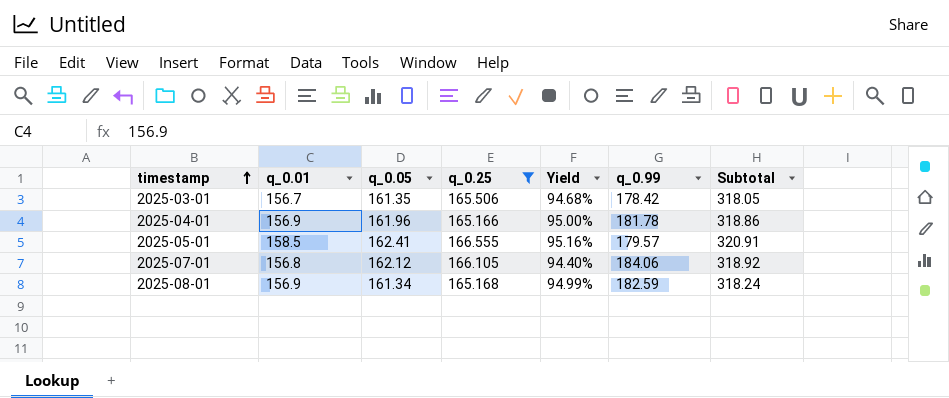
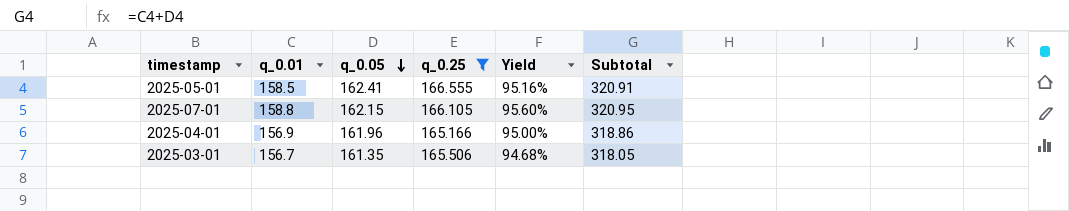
row order: timestamp ascending -> q_0.05 descending
column q_0.99 | position: 6 -> none
row 2025-08-01: 156.9 | 161.34 | 165.168 | 94.99% | 182.59 | 318.24 -> none
2025-07-01 | q_0.01: 156.8 -> 158.8
2025-07-01 | q_0.05: 162.12 -> 162.15
2025-07-01 | Yield: 94.40% -> 95.60%
2025-07-01 | Subtotal: 318.92 -> 320.95

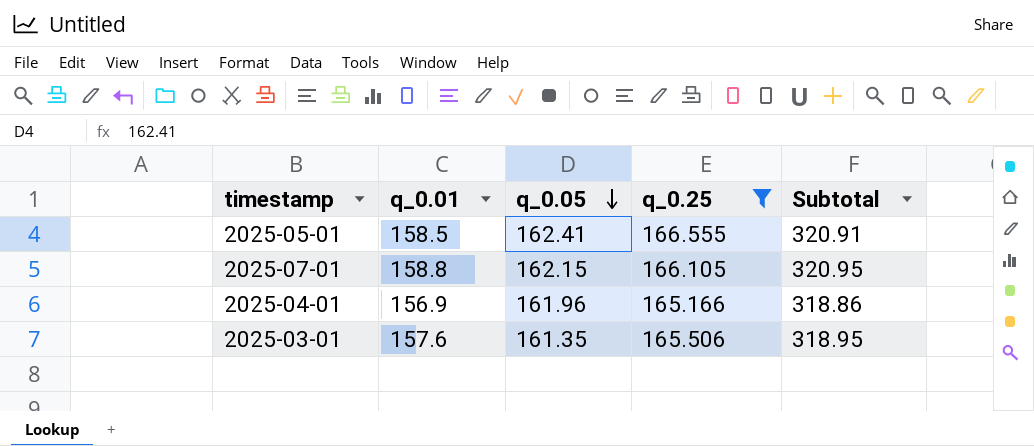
column Yield | formula: [q_0.01] / [q_0.25] -> none
2025-03-01 | q_0.01: 156.7 -> 157.6
2025-03-01 | Subtotal: 318.05 -> 318.95

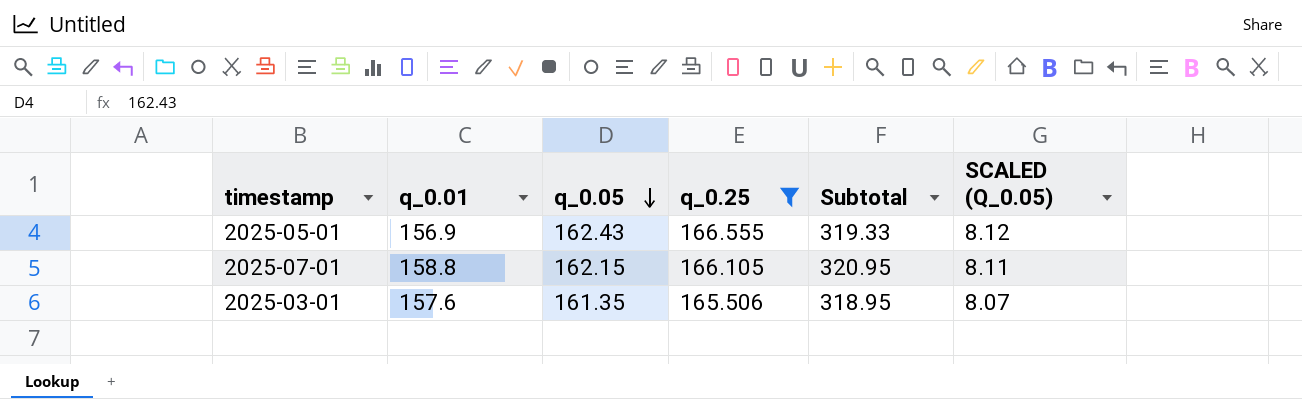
column SCALED (Q_0.05) | formula: none -> [q_0.05] * 0.05
row 2025-04-01: 156.9 | 161.96 | 165.166 | 318.86 -> none
2025-05-01 | q_0.01: 158.5 -> 156.9
2025-05-01 | q_0.05: 162.41 -> 162.43
2025-05-01 | Subtotal: 320.91 -> 319.33

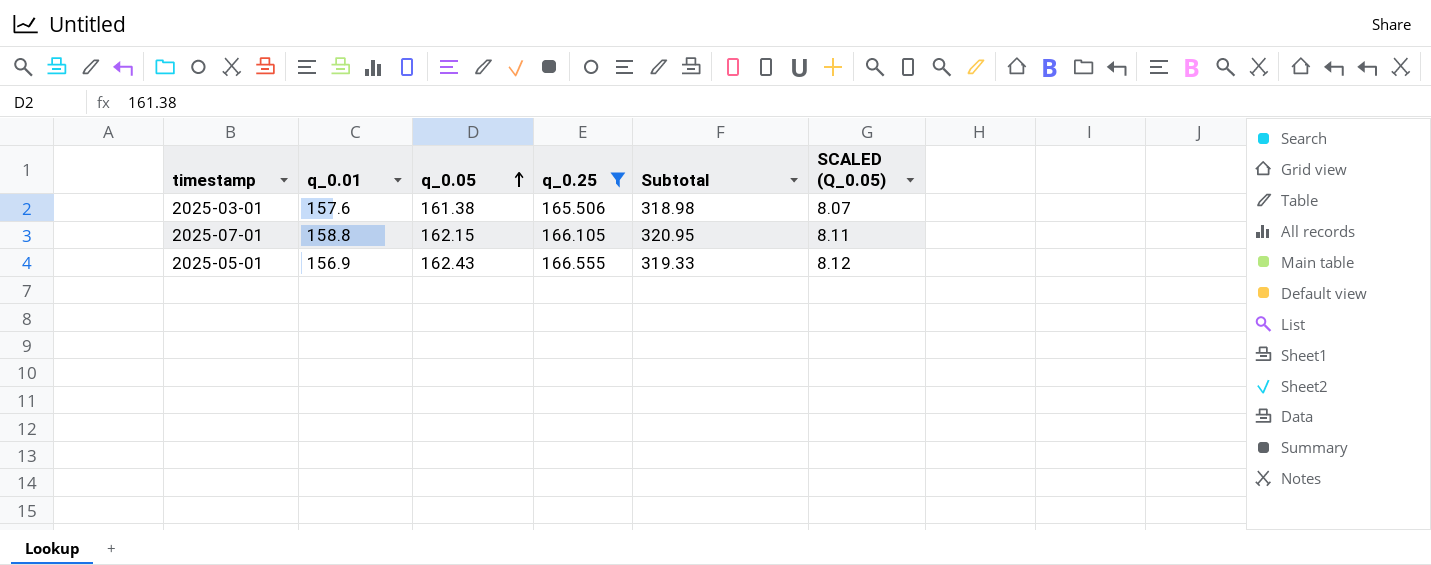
row order: q_0.05 descending -> q_0.05 ascending
2025-03-01 | q_0.05: 161.35 -> 161.38
2025-03-01 | Subtotal: 318.95 -> 318.98

